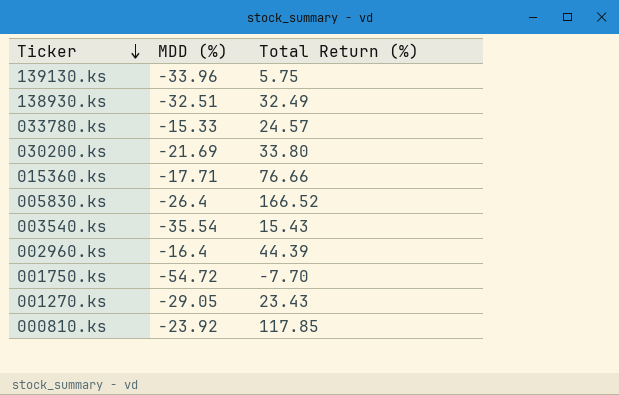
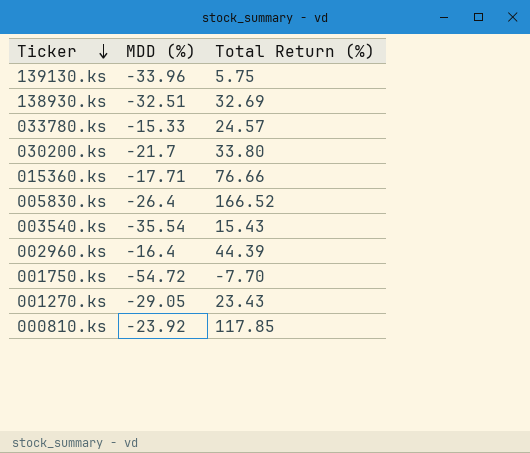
138930.ks | Total Return (%): 32.49 -> 32.69
030200.ks | MDD (%): -21.69 -> -21.7

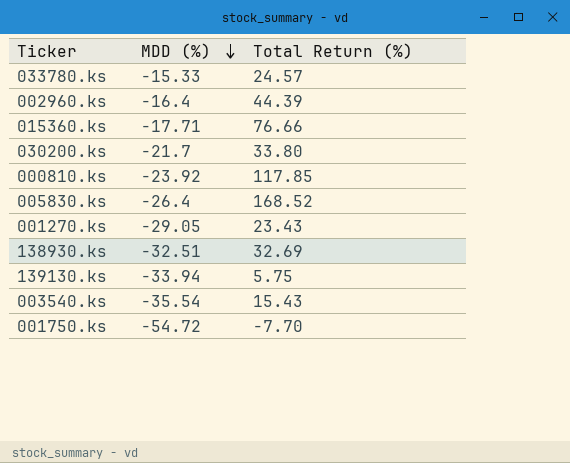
row order: Ticker descending -> MDD (%) descending
005830.ks | Total Return (%): 166.52 -> 168.52
139130.ks | MDD (%): -33.96 -> -33.94

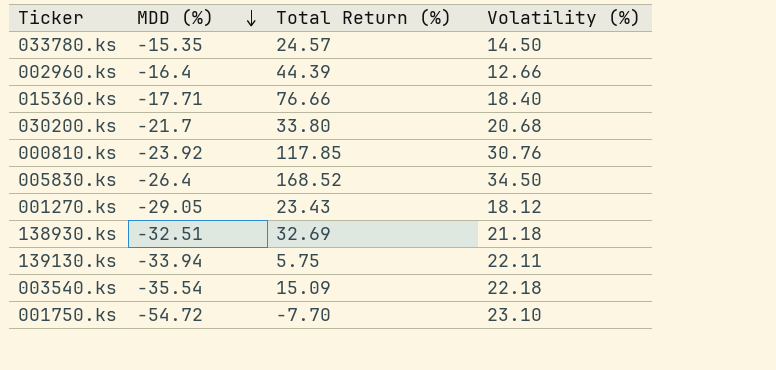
column Volatility (%) | position: none -> 4
033780.ks | MDD (%): -15.33 -> -15.35
003540.ks | Total Return (%): 15.43 -> 15.09

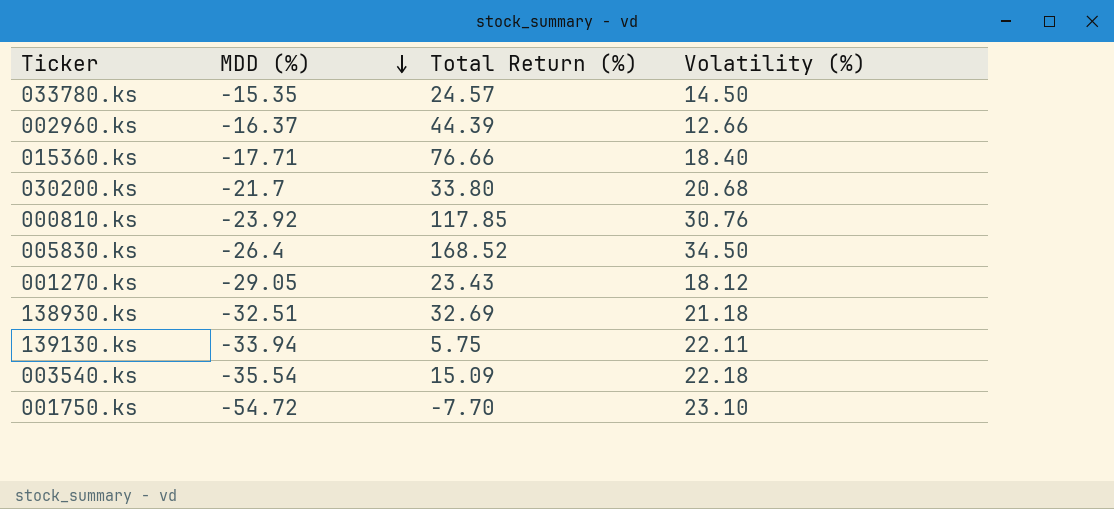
002960.ks | MDD (%): -16.4 -> -16.37

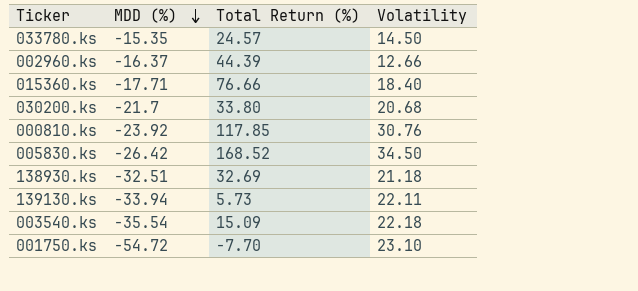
column name: Volatility (%) -> Volatility
row 001270.ks: -29.05 | 23.43 | 18.12 -> none
005830.ks | MDD (%): -26.4 -> -26.42
139130.ks | Total Return (%): 5.75 -> 5.73

